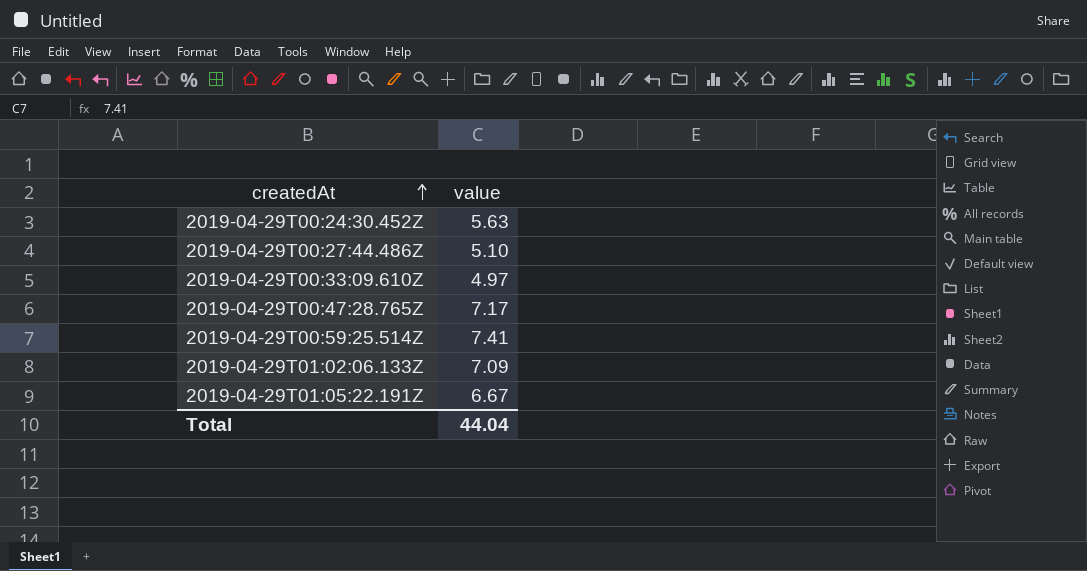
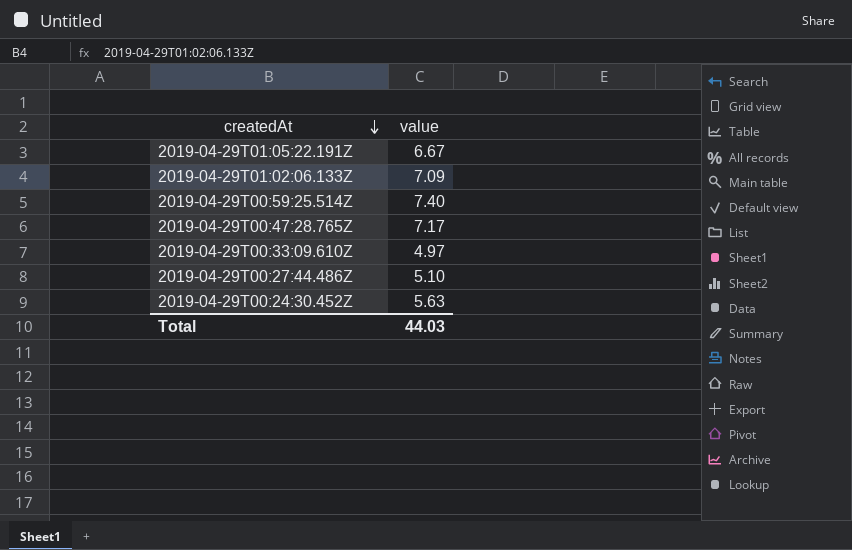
row order: createdAt ascending -> createdAt descending
2019-04-29T00:59:25.514Z | value: 7.41 -> 7.40
Total | value: 44.04 -> 44.03

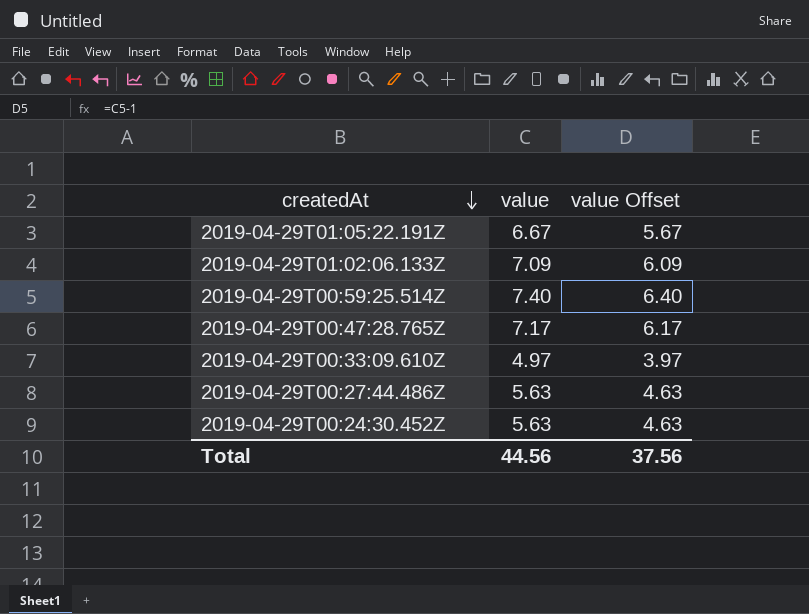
column value Offset | formula: none -> [value] - 1
2019-04-29T00:27:44.486Z | value: 5.10 -> 5.63
Total | value: 44.03 -> 44.56

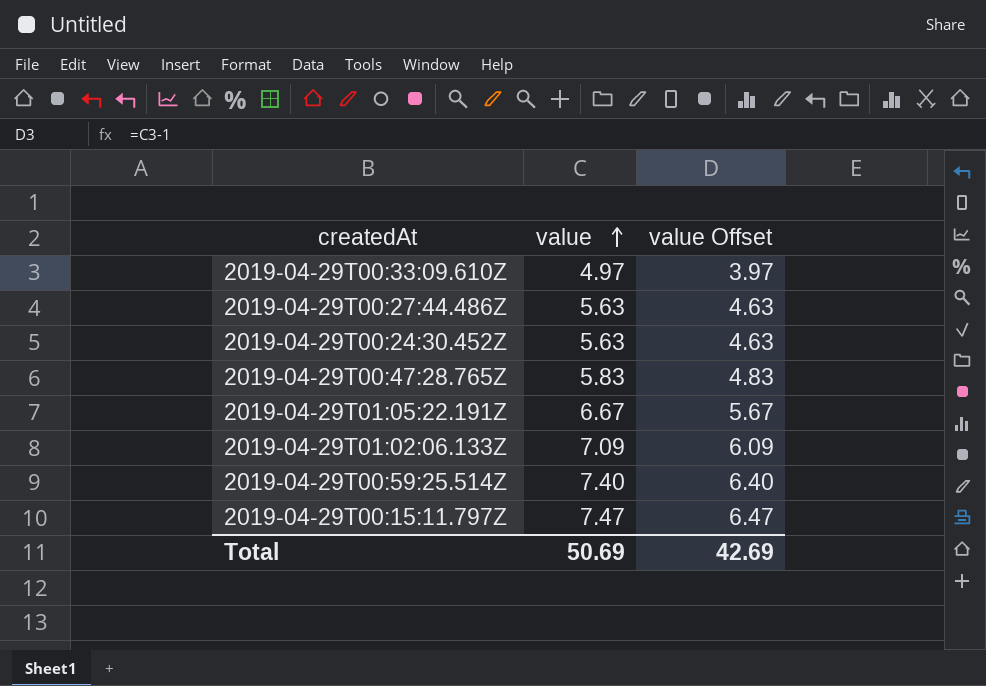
row order: createdAt descending -> value ascending
2019-04-29T00:47:28.765Z | value: 7.17 -> 5.83
2019-04-29T00:47:28.765Z | value Offset: 6.17 -> 4.83
row 2019-04-29T00:15:11.797Z: none -> 7.47 | 6.47
Total | value: 44.56 -> 50.69
Total | value Offset: 37.56 -> 42.69

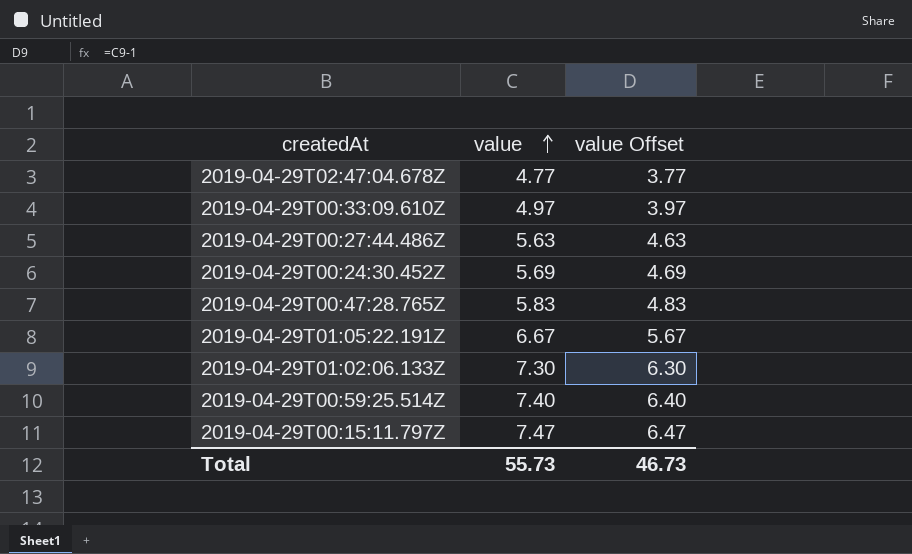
row 2019-04-29T02:47:04.678Z: none -> 4.77 | 3.77
2019-04-29T00:24:30.452Z | value: 5.63 -> 5.69
2019-04-29T00:24:30.452Z | value Offset: 4.63 -> 4.69
2019-04-29T01:02:06.133Z | value: 7.09 -> 7.30
2019-04-29T01:02:06.133Z | value Offset: 6.09 -> 6.30
Total | value: 50.69 -> 55.73
Total | value Offset: 42.69 -> 46.73

